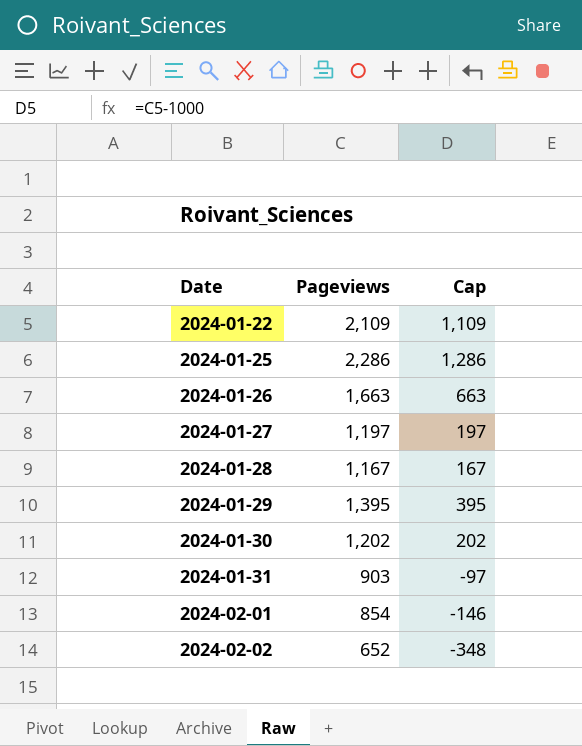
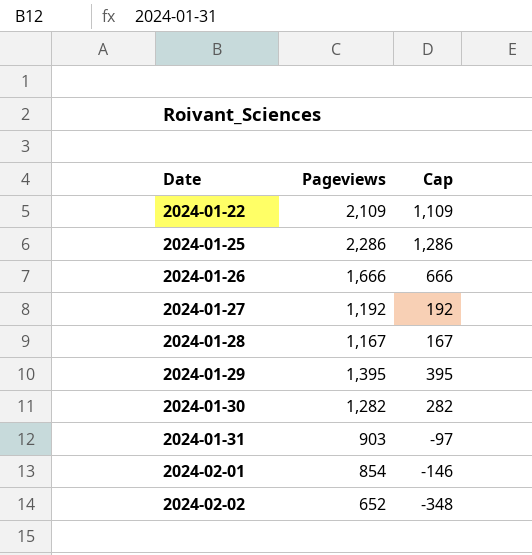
2024-01-26 | Pageviews: 1,663 -> 1,666
2024-01-26 | Cap: 663 -> 666
2024-01-27 | Pageviews: 1,197 -> 1,192
2024-01-27 | Cap: 197 -> 192
2024-01-30 | Pageviews: 1,202 -> 1,282
2024-01-30 | Cap: 202 -> 282

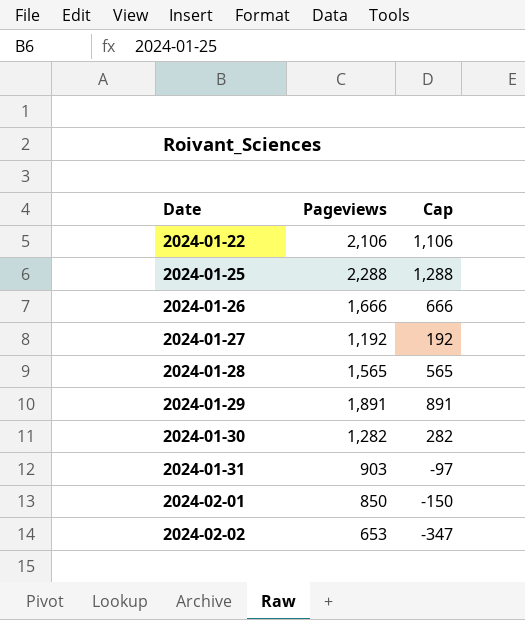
2024-01-22 | Pageviews: 2,109 -> 2,106
2024-01-22 | Cap: 1,109 -> 1,106
2024-01-25 | Pageviews: 2,286 -> 2,288
2024-01-25 | Cap: 1,286 -> 1,288
2024-01-28 | Pageviews: 1,167 -> 1,565
2024-01-28 | Cap: 167 -> 565
2024-01-29 | Pageviews: 1,395 -> 1,891
2024-01-29 | Cap: 395 -> 891
2024-02-01 | Pageviews: 854 -> 850
2024-02-01 | Cap: -146 -> -150
2024-02-02 | Pageviews: 652 -> 653
2024-02-02 | Cap: -348 -> -347

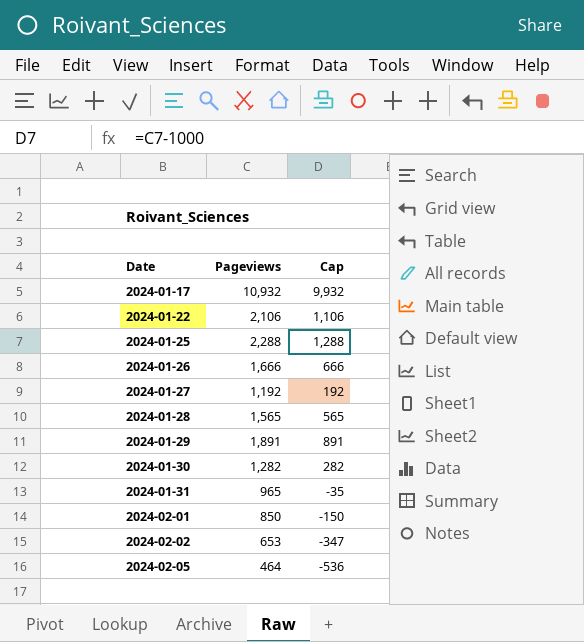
row 2024-01-17: none -> 10,932 | 9,932
2024-01-31 | Pageviews: 903 -> 965
2024-01-31 | Cap: -97 -> -35
row 2024-02-05: none -> 464 | -536

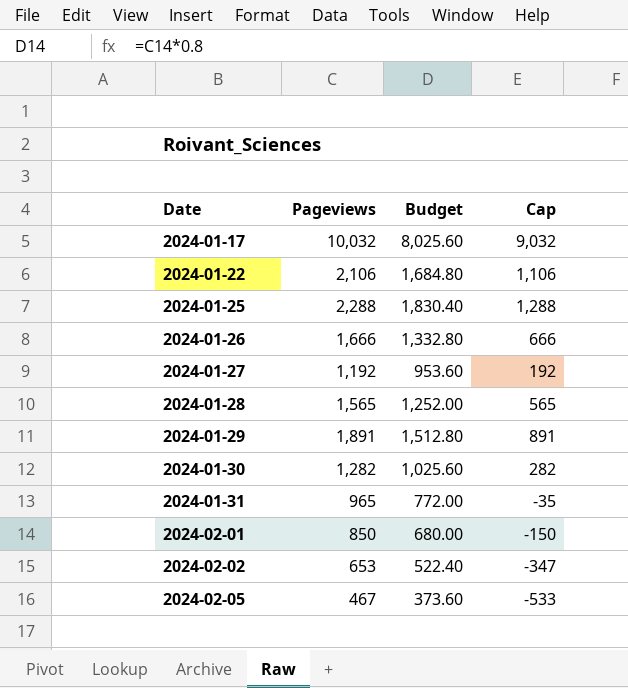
column Budget | formula: none -> [Pageviews] * 0.8
2024-01-17 | Pageviews: 10,932 -> 10,032
2024-01-17 | Cap: 9,932 -> 9,032
2024-02-05 | Pageviews: 464 -> 467
2024-02-05 | Cap: -536 -> -533

